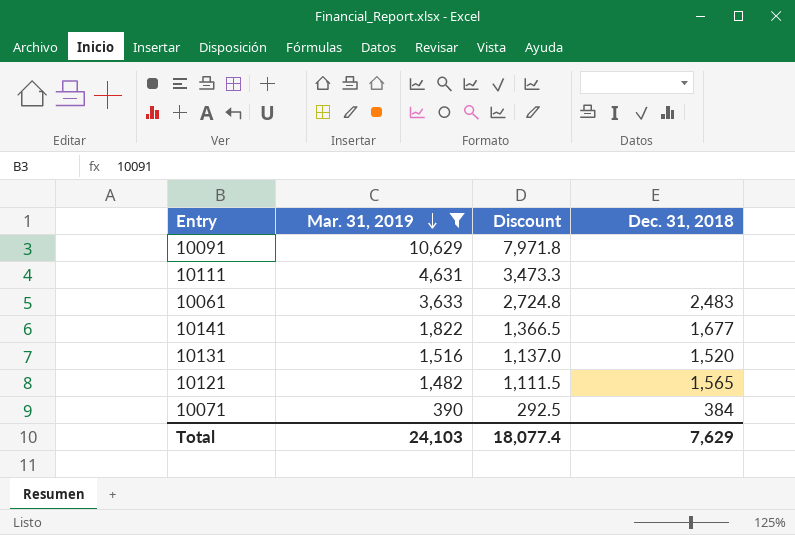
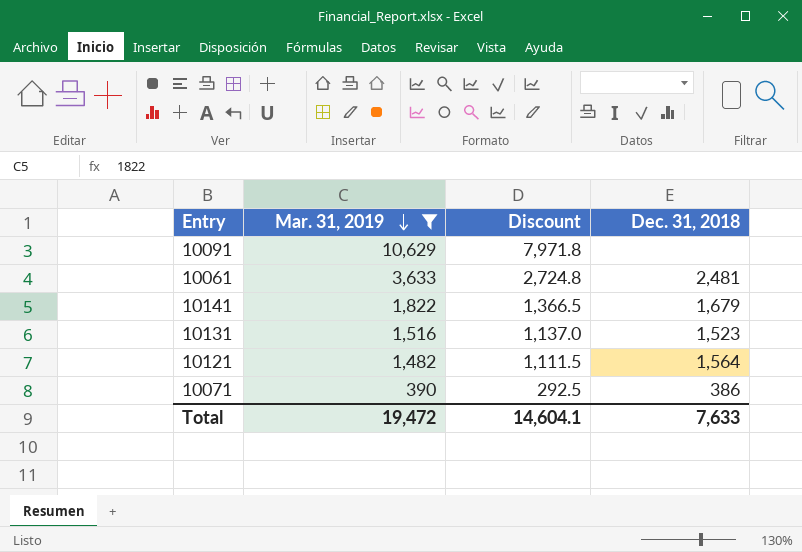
row 10111: 4,631 | 3,473.3 | none -> none
10061 | Dec. 31, 2018: 2,483 -> 2,481
10141 | Dec. 31, 2018: 1,677 -> 1,679
10131 | Dec. 31, 2018: 1,520 -> 1,523
10121 | Dec. 31, 2018: 1,565 -> 1,564
10071 | Dec. 31, 2018: 384 -> 386
Total | Mar. 31, 2019: 24,103 -> 19,472
Total | Discount: 18,077.4 -> 14,604.1
Total | Dec. 31, 2018: 7,629 -> 7,633

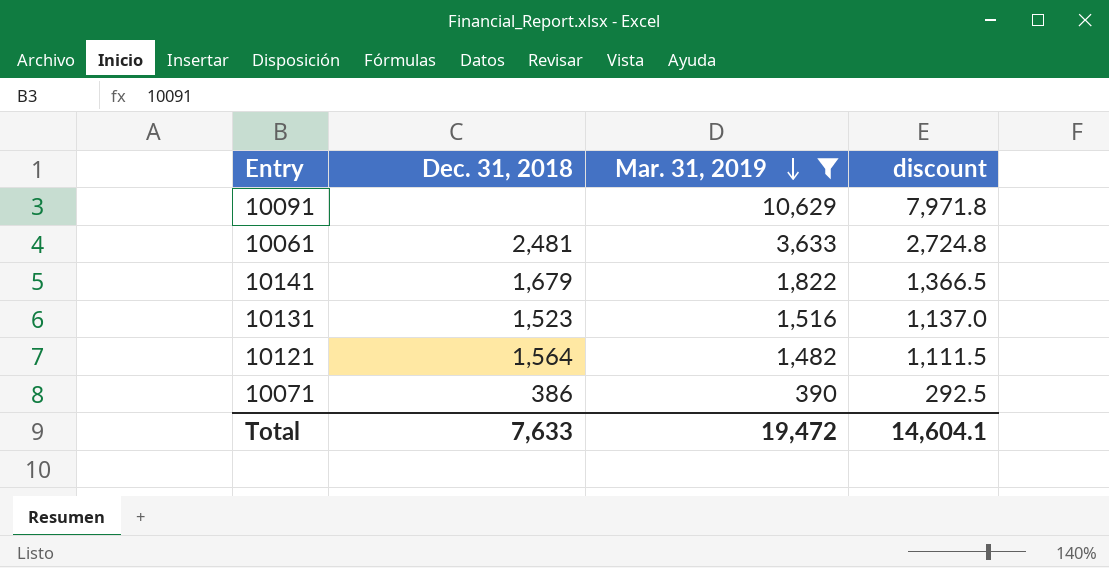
column Dec. 31, 2018 | position: 4 -> 2
column name: Discount -> discount

